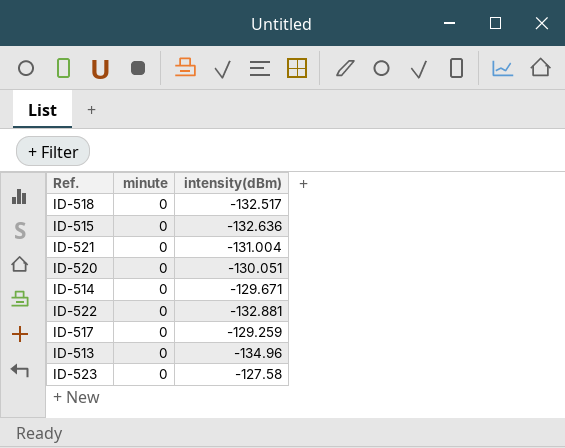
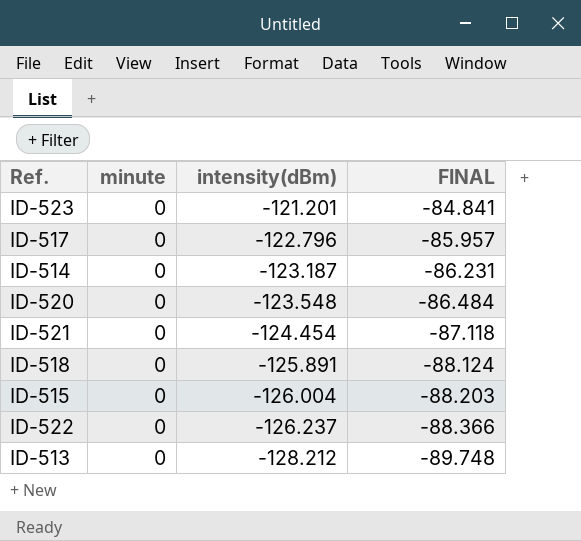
row order: none -> intensity(dBm) descending
column FINAL | formula: none -> [intensity(dBm)] * 0.7
ID-523 | intensity(dBm): -127.58 -> -121.201
ID-517 | intensity(dBm): -129.259 -> -122.796
ID-514 | intensity(dBm): -129.671 -> -123.187
ID-520 | intensity(dBm): -130.051 -> -123.548
ID-521 | intensity(dBm): -131.004 -> -124.454
ID-518 | intensity(dBm): -132.517 -> -125.891
ID-515 | intensity(dBm): -132.636 -> -126.004
ID-522 | intensity(dBm): -132.881 -> -126.237
ID-513 | intensity(dBm): -134.96 -> -128.212

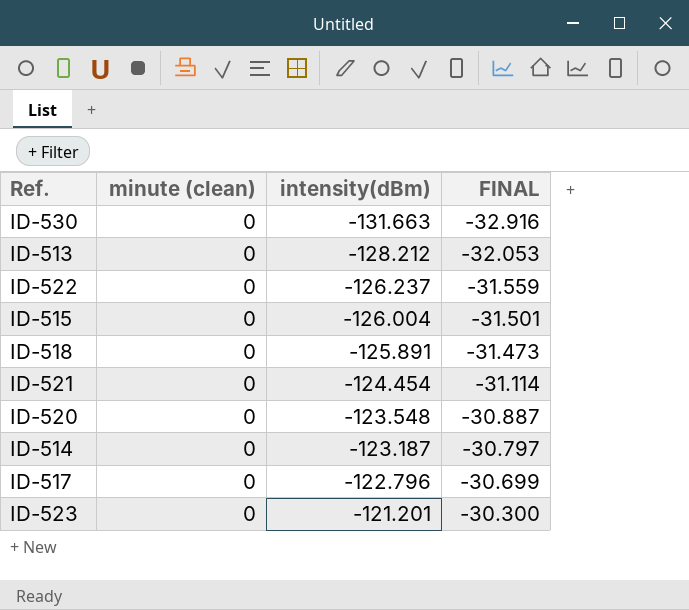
row order: intensity(dBm) descending -> intensity(dBm) ascending
column name: minute -> minute (clean)
column FINAL | formula: [intensity(dBm)] * 0.7 -> [intensity(dBm)] * 0.25
row ID-530: none -> 0 | -131.663 | -32.916

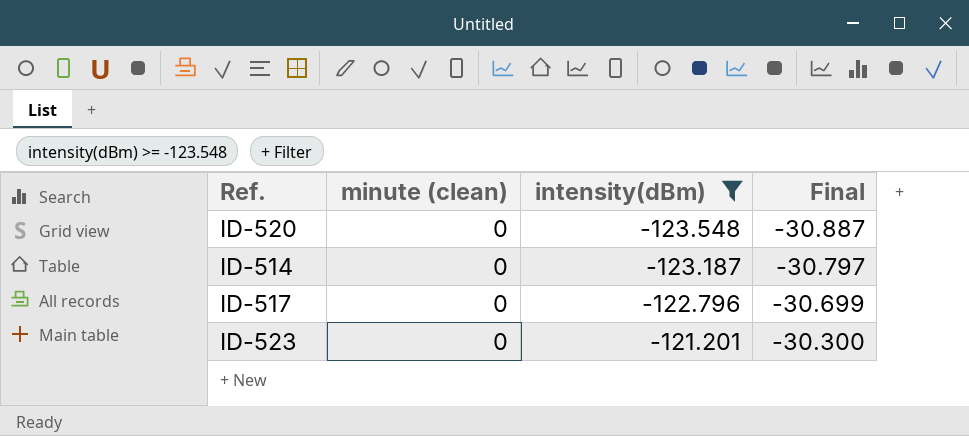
filter: none -> intensity(dBm) >= -123.548
column name: FINAL -> Final

